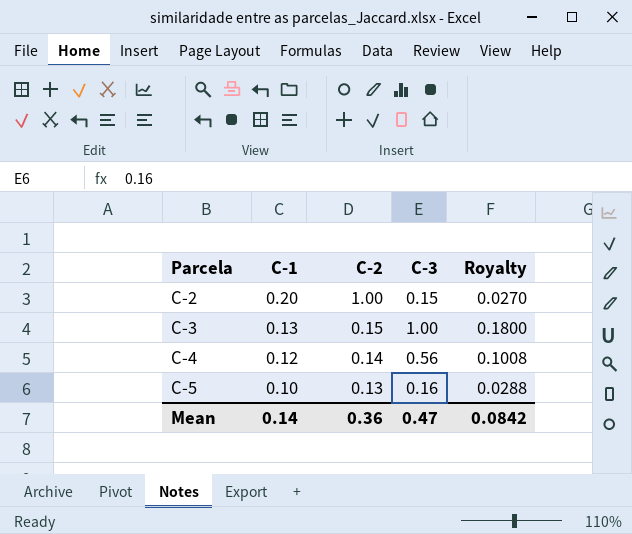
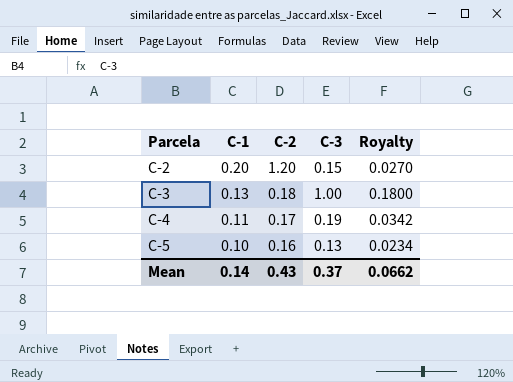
C-2 | C-2: 1.00 -> 1.20
C-3 | C-2: 0.15 -> 0.18
C-4 | C-1: 0.12 -> 0.11
C-4 | C-2: 0.14 -> 0.17
C-4 | C-3: 0.56 -> 0.19
C-4 | Royalty: 0.1008 -> 0.0342
C-5 | C-2: 0.13 -> 0.16
C-5 | C-3: 0.16 -> 0.13
C-5 | Royalty: 0.0288 -> 0.0234
Mean | C-2: 0.36 -> 0.43
Mean | C-3: 0.47 -> 0.37
Mean | Royalty: 0.0842 -> 0.0662

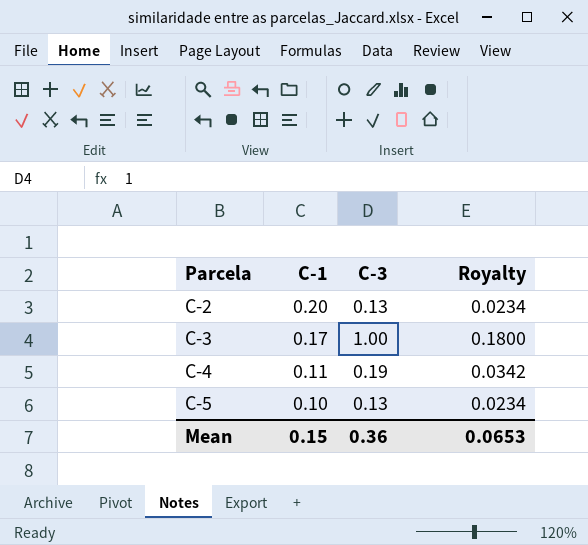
column C-2 | position: 3 -> none
C-2 | C-3: 0.15 -> 0.13
C-2 | Royalty: 0.0270 -> 0.0234
C-3 | C-1: 0.13 -> 0.17
Mean | C-1: 0.14 -> 0.15
Mean | C-3: 0.37 -> 0.36
Mean | Royalty: 0.0662 -> 0.0653

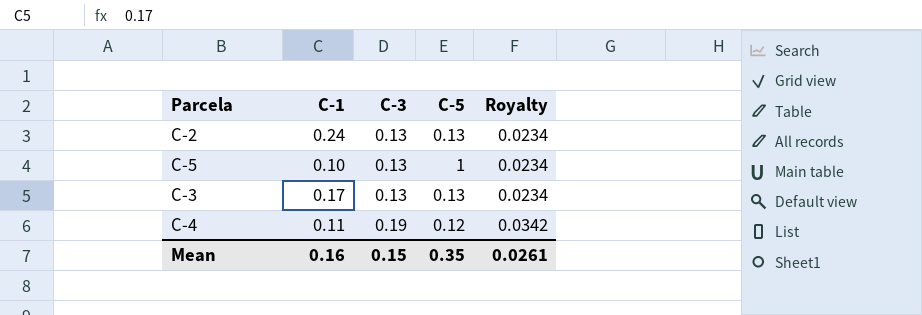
row order: Parcela ascending -> C-3 ascending
column C-5 | position: none -> 4
C-2 | C-1: 0.20 -> 0.24
C-3 | C-3: 1.00 -> 0.13
C-3 | Royalty: 0.1800 -> 0.0234
Mean | C-1: 0.15 -> 0.16
Mean | C-3: 0.36 -> 0.15
Mean | Royalty: 0.0653 -> 0.0261

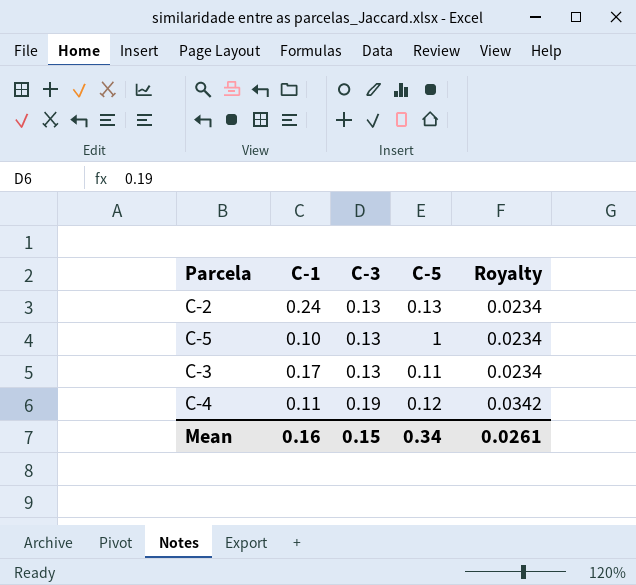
C-3 | C-5: 0.13 -> 0.11
Mean | C-5: 0.35 -> 0.34

